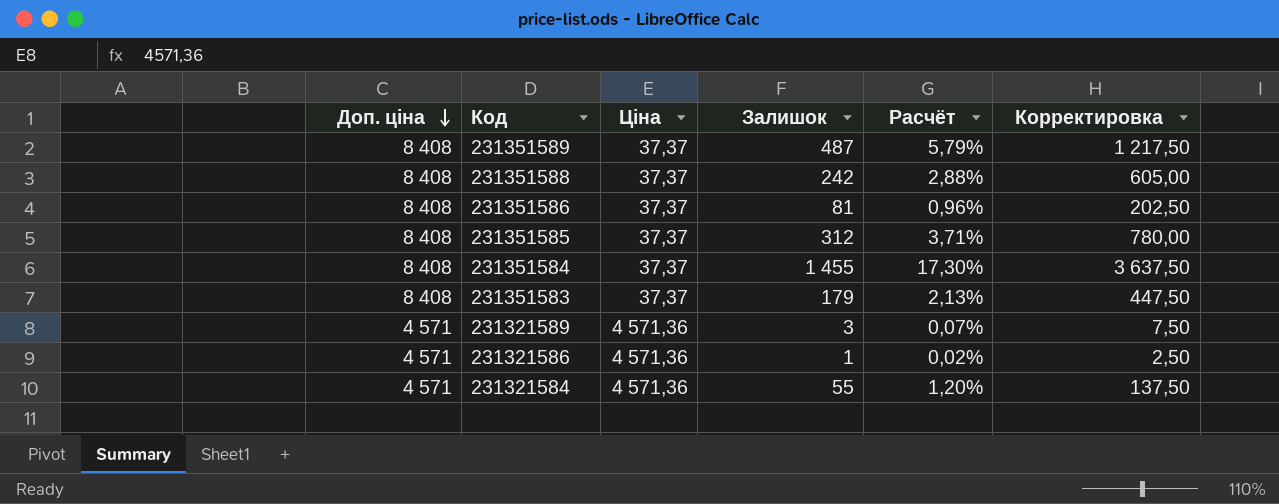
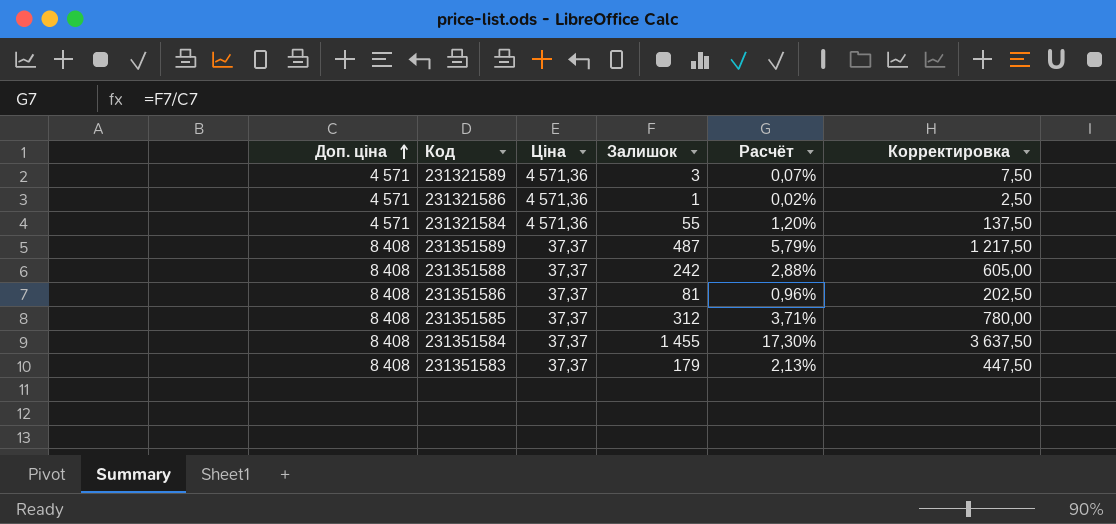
row order: Доп. ціна descending -> Доп. ціна ascending

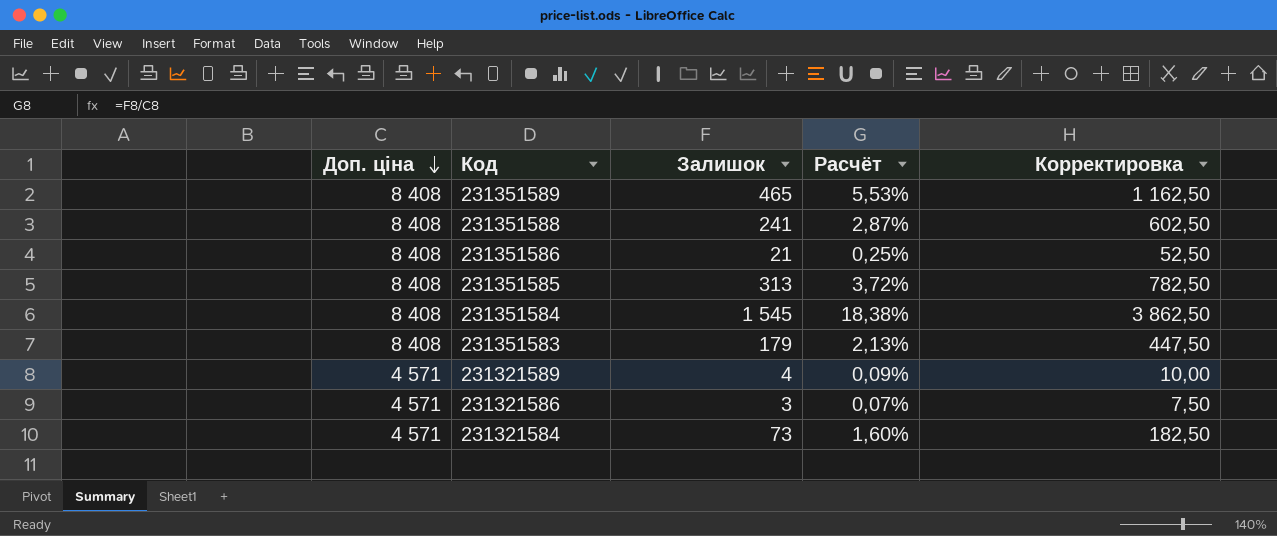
row order: Доп. ціна ascending -> Доп. ціна descending
column Ціна | position: 3 -> none
231351589 | Залишок: 487 -> 465
231351589 | Расчёт: 5,79% -> 5,53%
231351589 | Корректировка: 1 217,50 -> 1 162,50
231351588 | Залишок: 242 -> 241
231351588 | Расчёт: 2,88% -> 2,87%
231351588 | Корректировка: 605,00 -> 602,50
231351586 | Залишок: 81 -> 21
231351586 | Расчёт: 0,96% -> 0,25%
231351586 | Корректировка: 202,50 -> 52,50
231351585 | Залишок: 312 -> 313
231351585 | Расчёт: 3,71% -> 3,72%
231351585 | Корректировка: 780,00 -> 782,50
231351584 | Залишок: 1 455 -> 1 545
231351584 | Расчёт: 17,30% -> 18,38%
231351584 | Корректировка: 3 637,50 -> 3 862,50
231321589 | Залишок: 3 -> 4
231321589 | Расчёт: 0,07% -> 0,09%
231321589 | Корректировка: 7,50 -> 10,00
231321586 | Залишок: 1 -> 3
231321586 | Расчёт: 0,02% -> 0,07%
231321586 | Корректировка: 2,50 -> 7,50
231321584 | Залишок: 55 -> 73
231321584 | Расчёт: 1,20% -> 1,60%
231321584 | Корректировка: 137,50 -> 182,50

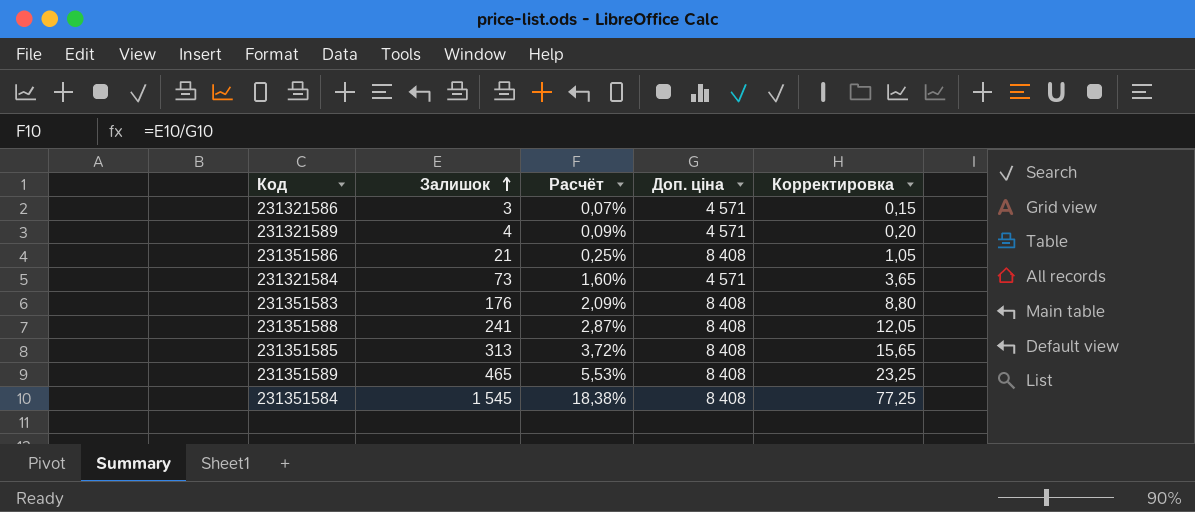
row order: Доп. ціна descending -> Залишок ascending
column Доп. ціна | position: 1 -> 4
column Корректировка | formula: [Залишок] * 2,5 -> [Залишок] * 0,05
231351583 | Залишок: 179 -> 176
231351583 | Расчёт: 2,13% -> 2,09%

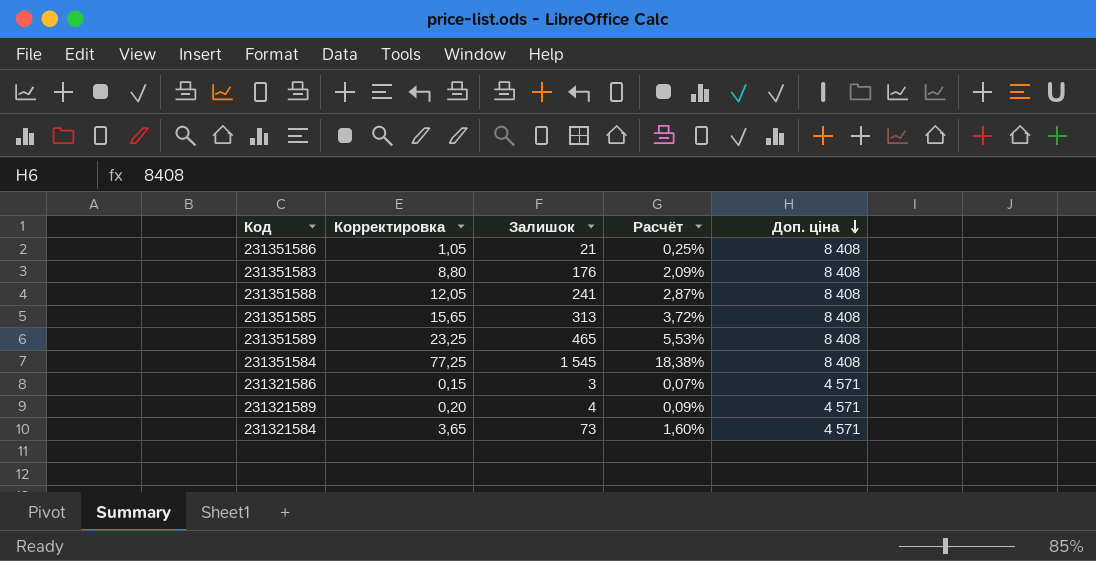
row order: Залишок ascending -> Доп. ціна descending
column Корректировка | position: 5 -> 2

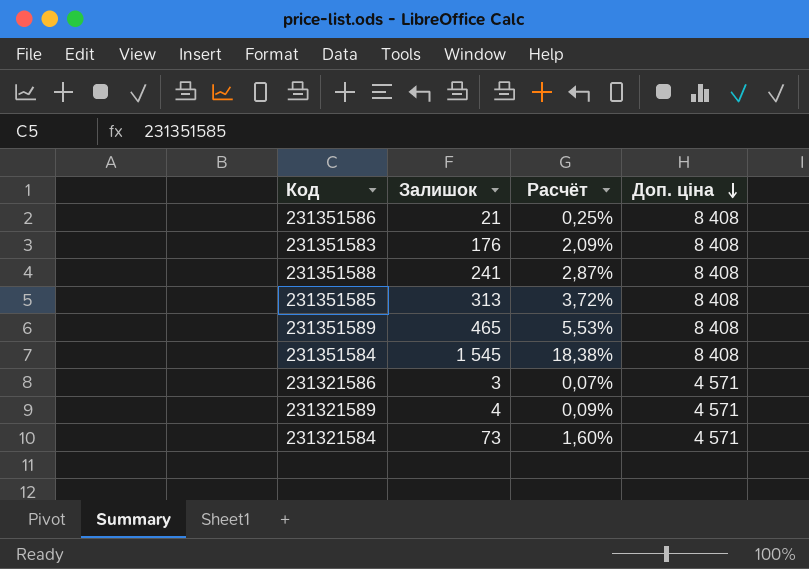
column Корректировка | formula: [Залишок] * 0,05 -> none

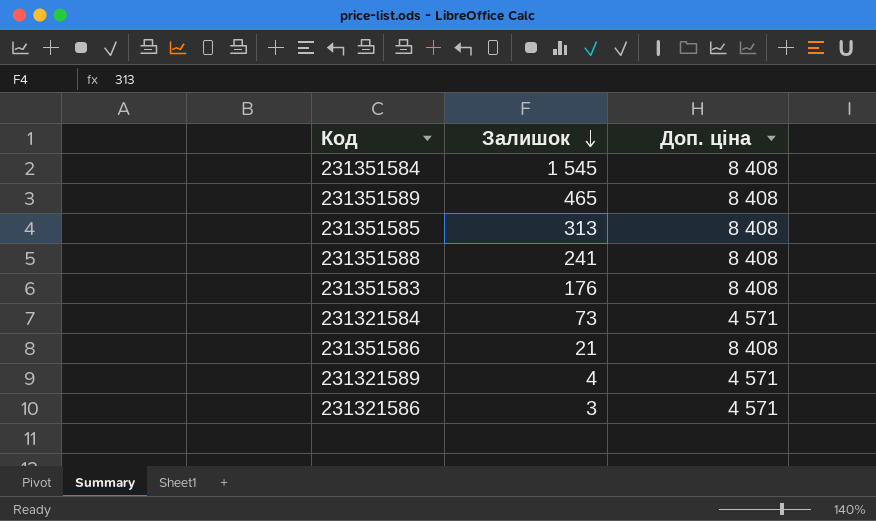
row order: Доп. ціна descending -> Залишок descending
column Расчёт | formula: [Залишок] / [Доп. ціна] -> none

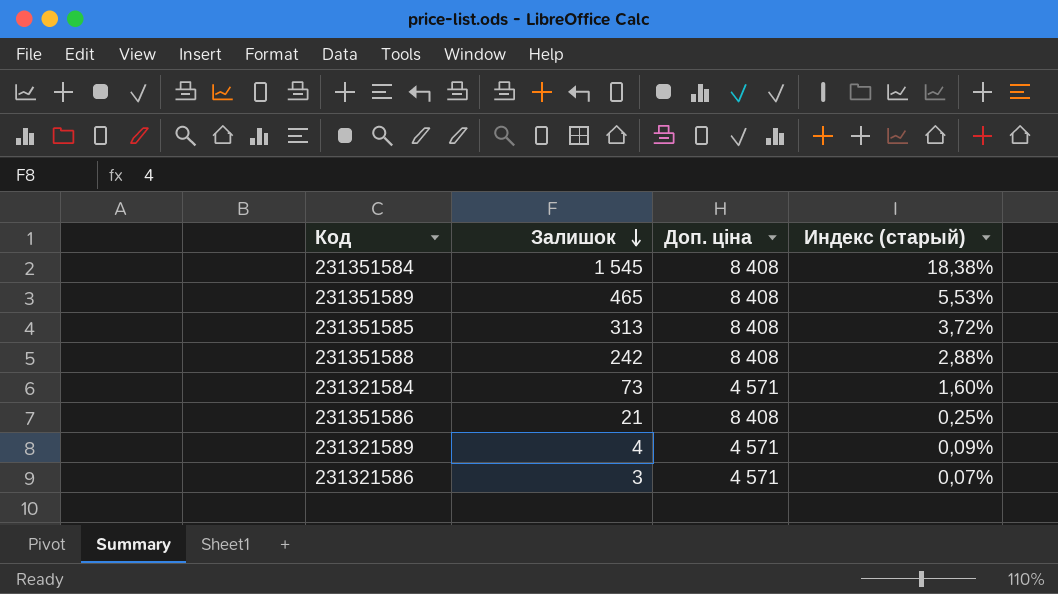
column Индекс (старый) | formula: none -> [Залишок] / [Доп. ціна]
row 231351583: 176 | 8 408 -> none
231351588 | Залишок: 241 -> 242

